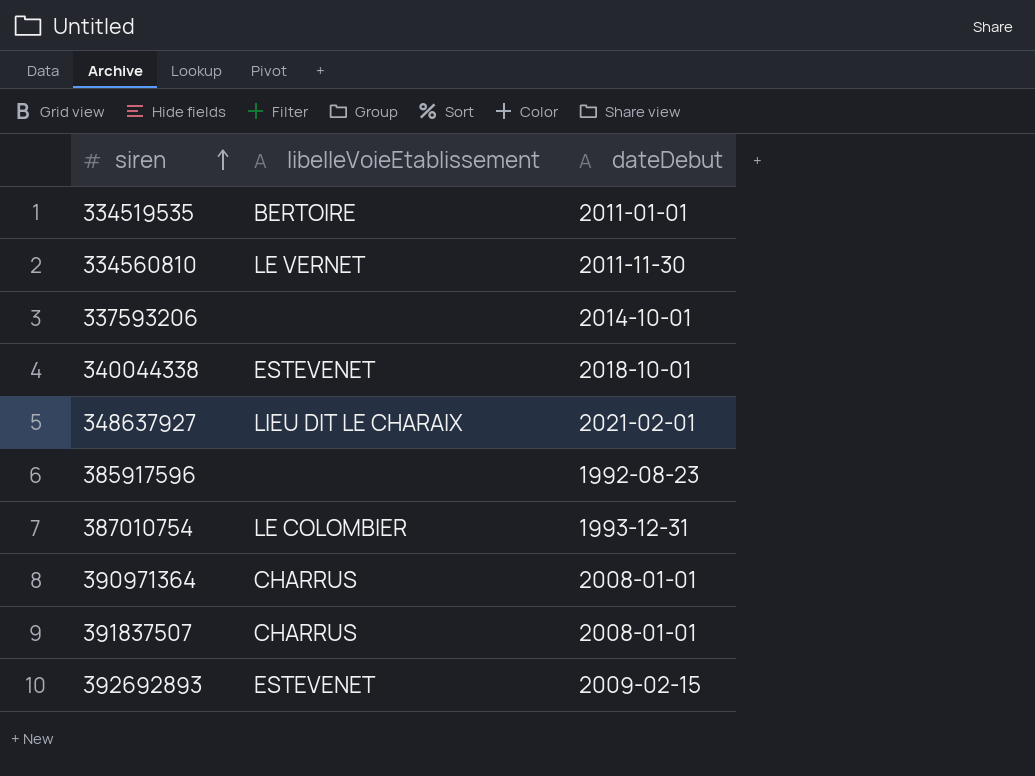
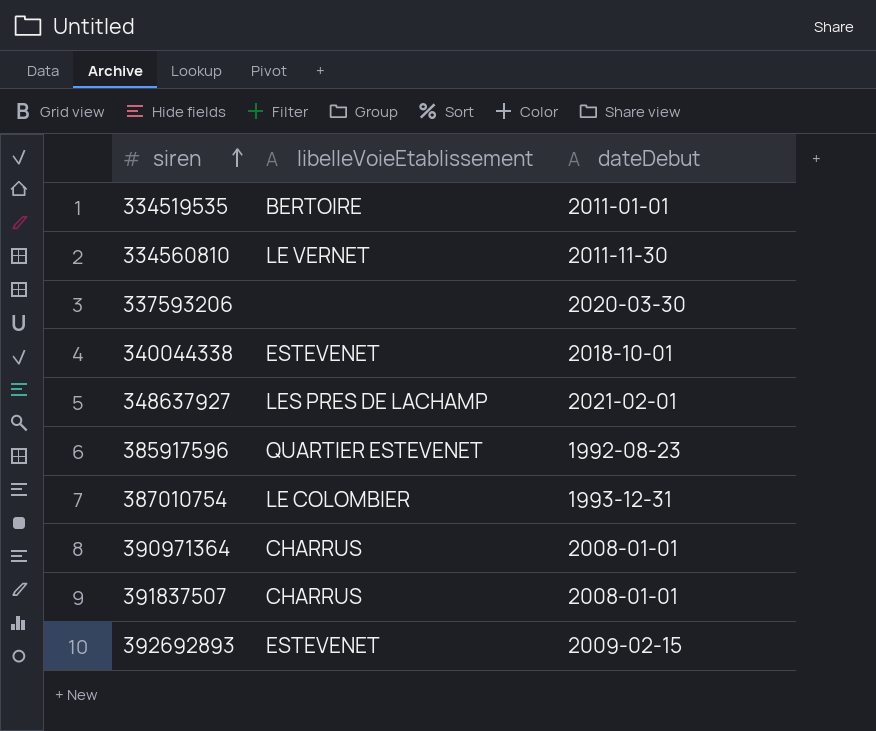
337593206 | dateDebut: 2014-10-01 -> 2020-03-30
348637927 | libelleVoieEtablissement: LIEU DIT LE CHARAIX -> LES PRES DE LACHAMP
385917596 | libelleVoieEtablissement: none -> QUARTIER ESTEVENET

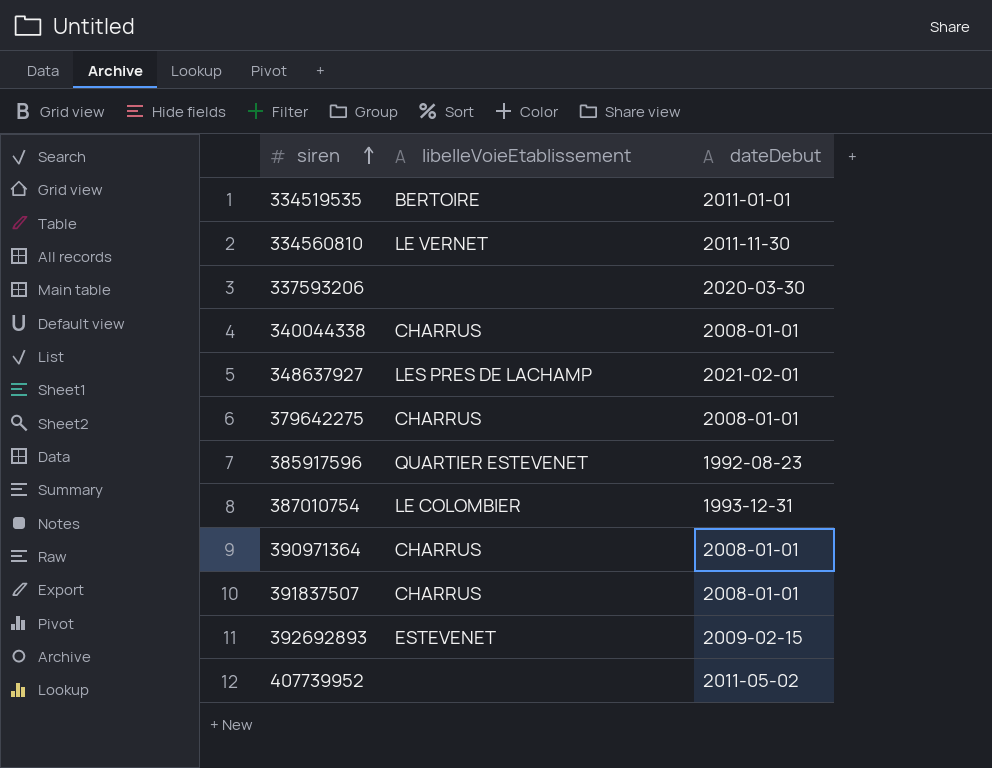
340044338 | libelleVoieEtablissement: ESTEVENET -> CHARRUS
340044338 | dateDebut: 2018-10-01 -> 2008-01-01
row 379642275: none -> CHARRUS | 2008-01-01
row 407739952: none -> none | 2011-05-02

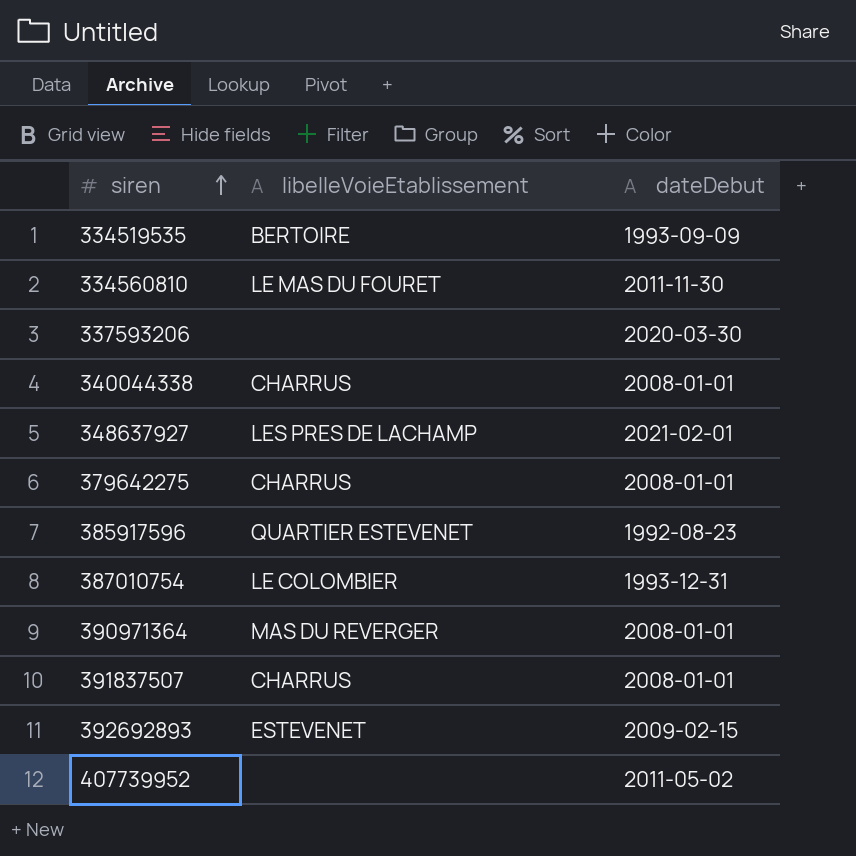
334519535 | dateDebut: 2011-01-01 -> 1993-09-09
334560810 | libelleVoieEtablissement: LE VERNET -> LE MAS DU FOURET
390971364 | libelleVoieEtablissement: CHARRUS -> MAS DU REVERGER

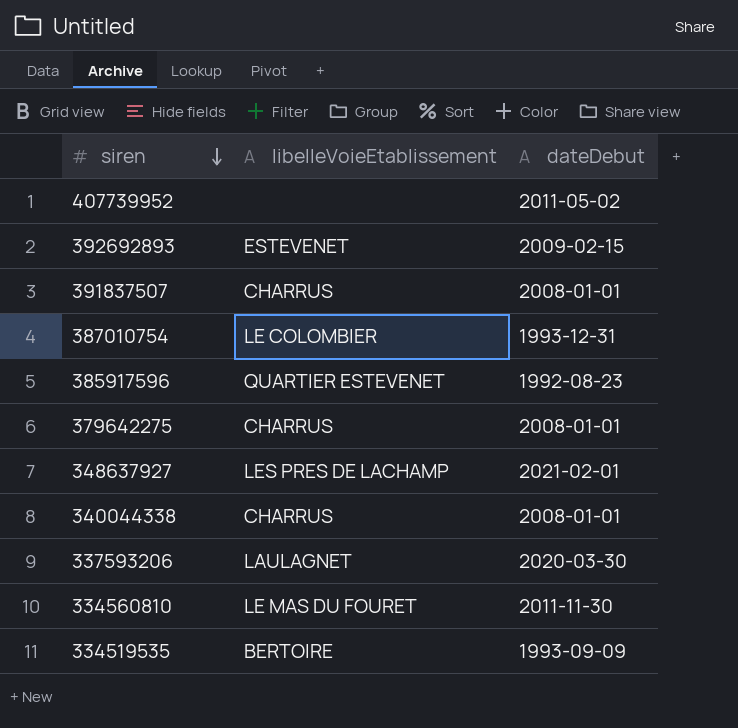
row order: siren ascending -> siren descending
row 390971364: MAS DU REVERGER | 2008-01-01 -> none
337593206 | libelleVoieEtablissement: none -> LAULAGNET

